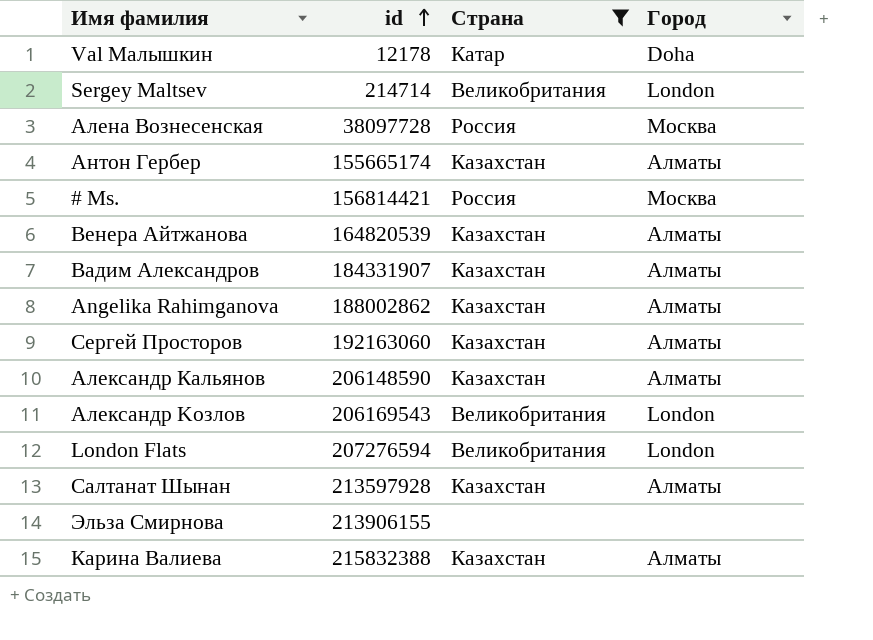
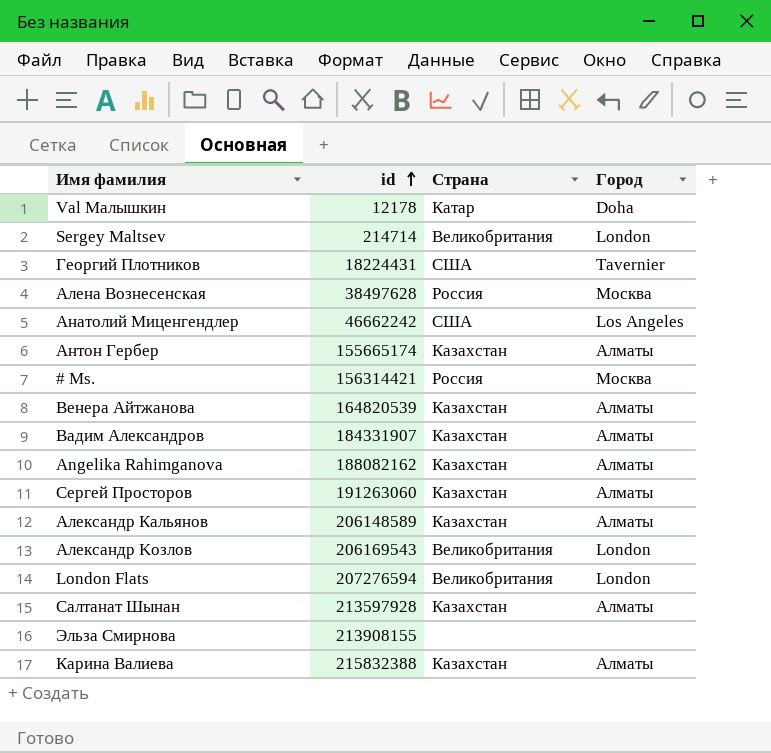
filter: Страна != США -> none
Алена Вознесенская | id: 38097728 -> 38497628
# Ms. | id: 156814421 -> 156314421
Angelika Rahimganova | id: 188002862 -> 188082162
Сергей Просторов | id: 192163060 -> 191263060
Александр Кальянов | id: 206148590 -> 206148589
Эльза Смирнова | id: 213906155 -> 213908155

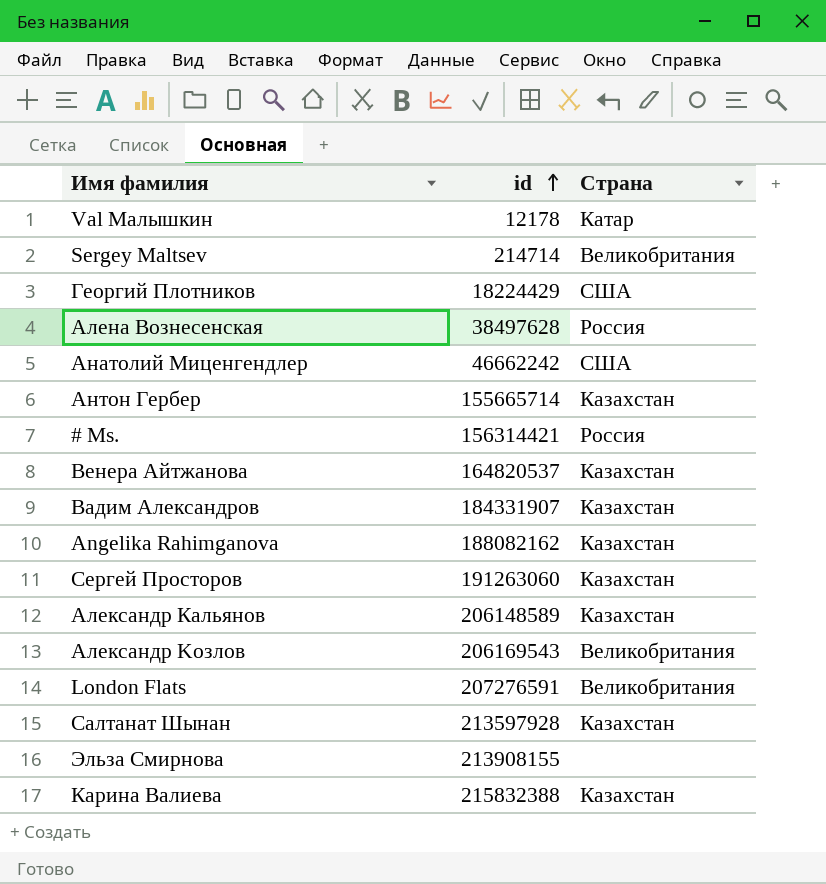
column Город | position: 4 -> none
Георгий Плотников | id: 18224431 -> 18224429
Антон Гербер | id: 155665174 -> 155665714
Венера Айтжанова | id: 164820539 -> 164820537
London Flats | id: 207276594 -> 207276591

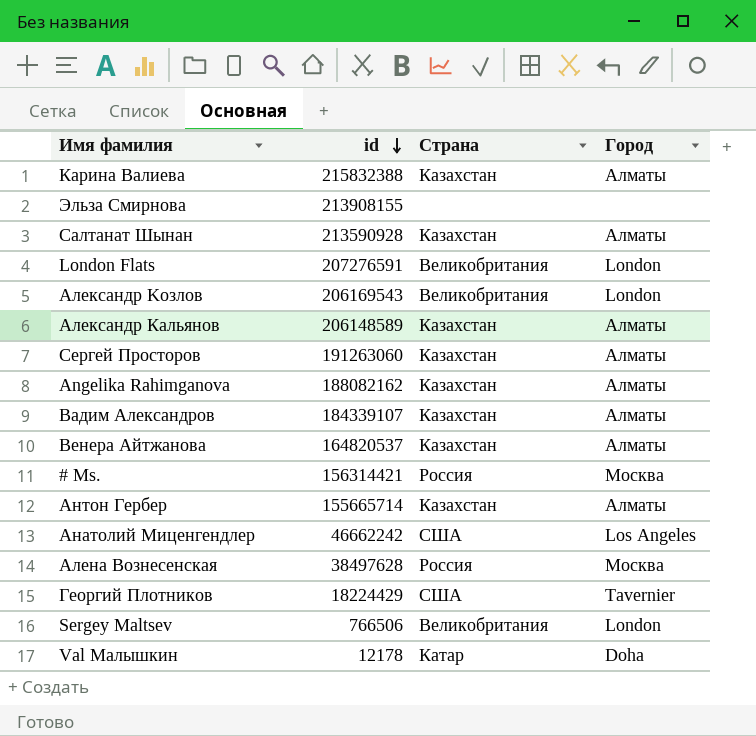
row order: id ascending -> id descending
column Город | position: none -> 4
Салтанат Шынан | id: 213597928 -> 213590928
Βадим Αлександров | id: 184331907 -> 184339107
Sergey Maltsev | id: 214714 -> 766506

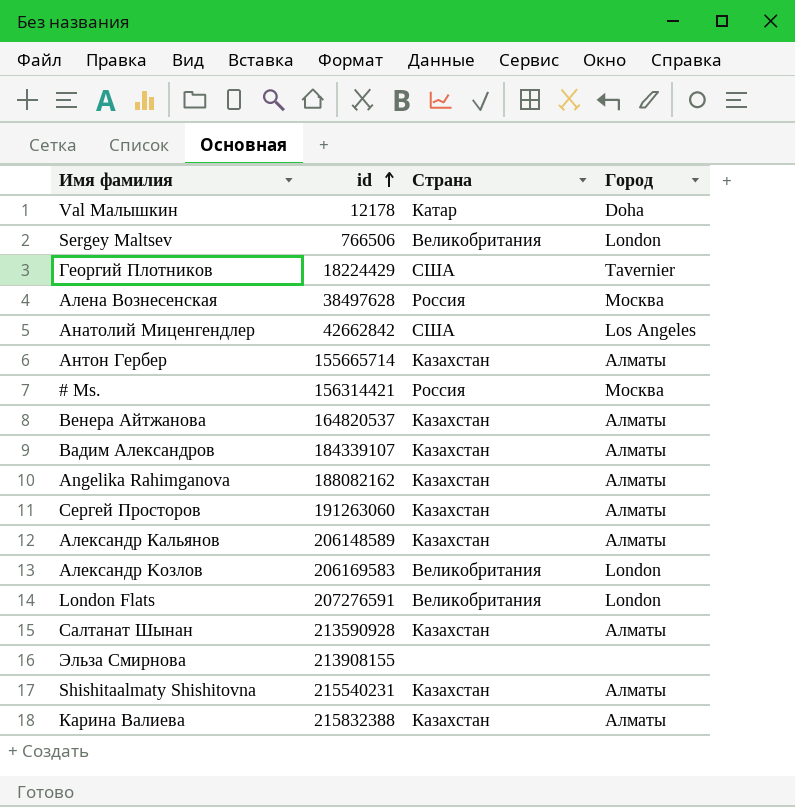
row order: id descending -> id ascending
Анатолий Миценгендлер | id: 46662242 -> 42662842
Αлександр Κозлов | id: 206169543 -> 206169583
row Shishitaalmaty Shishitovna: none -> 215540231 | Казахстан | Алматы

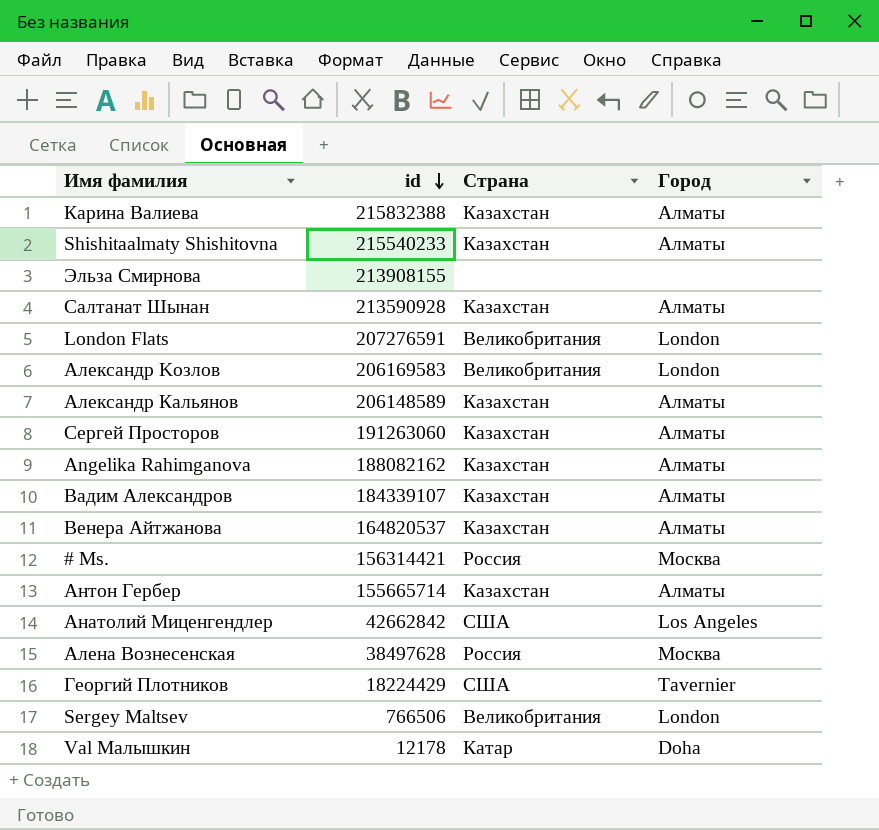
row order: id ascending -> id descending
Shishitaalmaty Shishitovna | id: 215540231 -> 215540233

